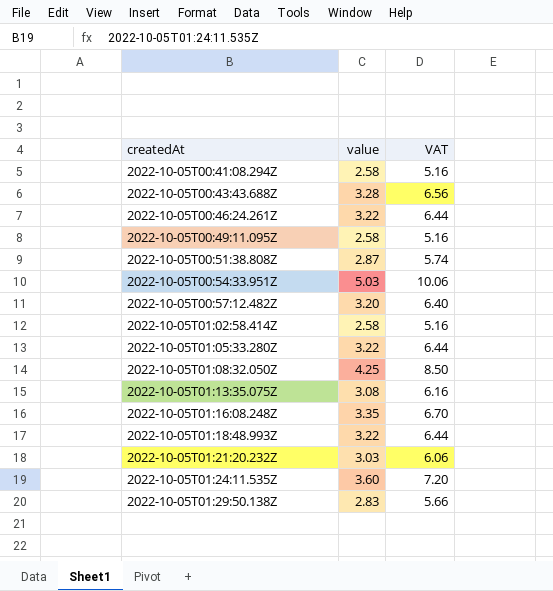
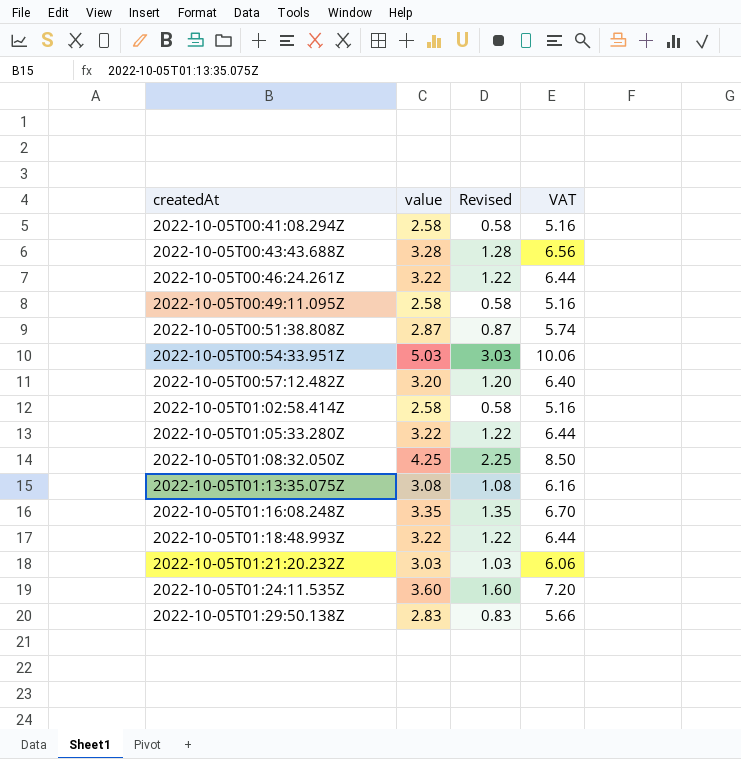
column Revised | formula: none -> [value] - 2

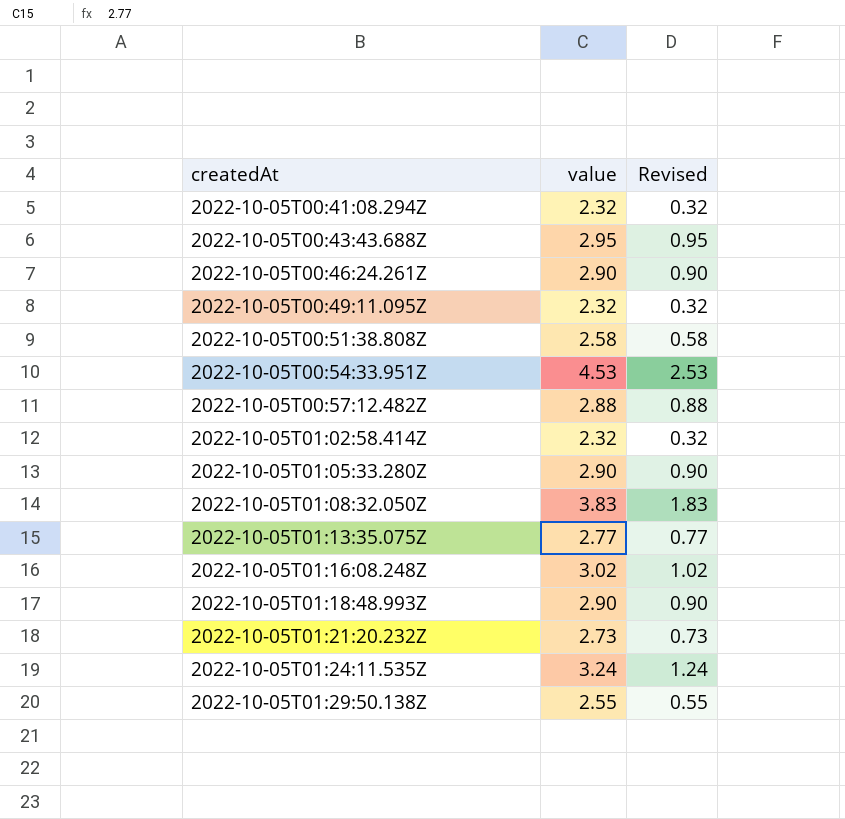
column VAT | formula: [value] * 2 -> none
2022-10-05T00:41:08.294Z | value: 2.58 -> 2.32
2022-10-05T00:41:08.294Z | Revised: 0.58 -> 0.32
2022-10-05T00:43:43.688Z | value: 3.28 -> 2.95
2022-10-05T00:43:43.688Z | Revised: 1.28 -> 0.95
2022-10-05T00:46:24.261Z | value: 3.22 -> 2.90
2022-10-05T00:46:24.261Z | Revised: 1.22 -> 0.90
2022-10-05T00:49:11.095Z | value: 2.58 -> 2.32
2022-10-05T00:49:11.095Z | Revised: 0.58 -> 0.32
2022-10-05T00:51:38.808Z | value: 2.87 -> 2.58
2022-10-05T00:51:38.808Z | Revised: 0.87 -> 0.58
2022-10-05T00:54:33.951Z | value: 5.03 -> 4.53
2022-10-05T00:54:33.951Z | Revised: 3.03 -> 2.53
2022-10-05T00:57:12.482Z | value: 3.20 -> 2.88
2022-10-05T00:57:12.482Z | Revised: 1.20 -> 0.88
2022-10-05T01:02:58.414Z | value: 2.58 -> 2.32
2022-10-05T01:02:58.414Z | Revised: 0.58 -> 0.32
2022-10-05T01:05:33.280Z | value: 3.22 -> 2.90
2022-10-05T01:05:33.280Z | Revised: 1.22 -> 0.90
2022-10-05T01:08:32.050Z | value: 4.25 -> 3.83
2022-10-05T01:08:32.050Z | Revised: 2.25 -> 1.83
2022-10-05T01:13:35.075Z | value: 3.08 -> 2.77
2022-10-05T01:13:35.075Z | Revised: 1.08 -> 0.77
2022-10-05T01:16:08.248Z | value: 3.35 -> 3.02
2022-10-05T01:16:08.248Z | Revised: 1.35 -> 1.02
2022-10-05T01:18:48.993Z | value: 3.22 -> 2.90
2022-10-05T01:18:48.993Z | Revised: 1.22 -> 0.90
2022-10-05T01:21:20.232Z | value: 3.03 -> 2.73
2022-10-05T01:21:20.232Z | Revised: 1.03 -> 0.73
2022-10-05T01:24:11.535Z | value: 3.60 -> 3.24
2022-10-05T01:24:11.535Z | Revised: 1.60 -> 1.24
2022-10-05T01:29:50.138Z | value: 2.83 -> 2.55
2022-10-05T01:29:50.138Z | Revised: 0.83 -> 0.55

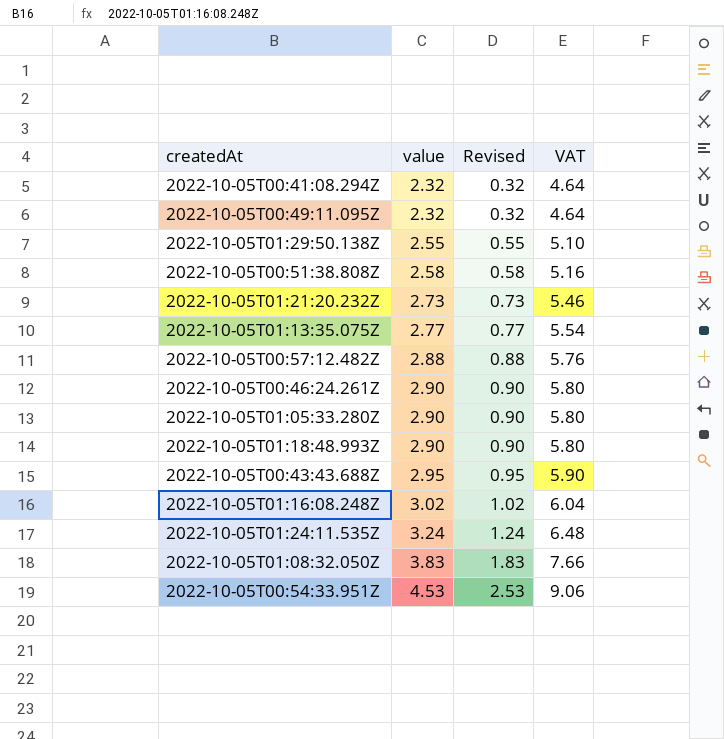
row order: createdAt ascending -> value ascending
column VAT | formula: none -> [value] * 2
row 2022-10-05T01:02:58.414Z: 2.32 | 0.32 -> none

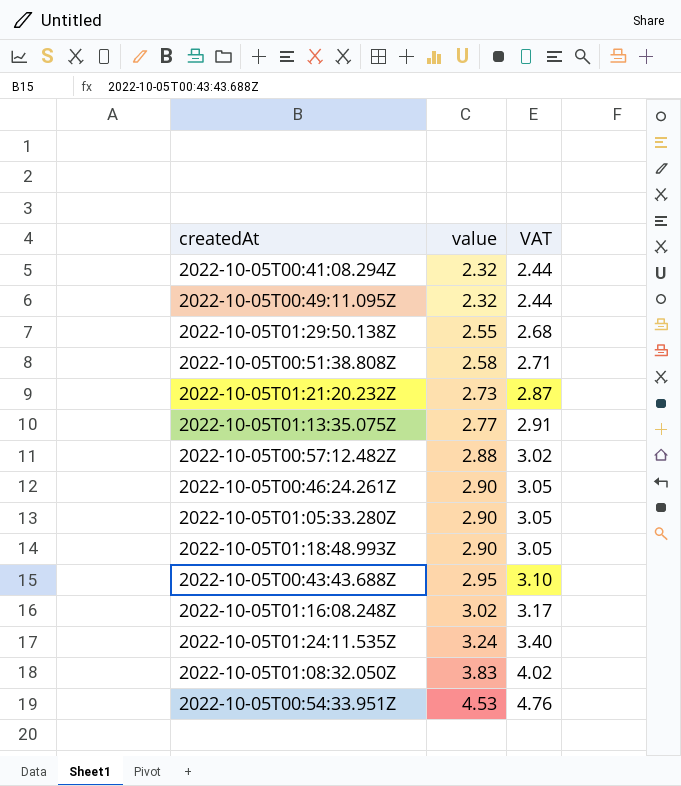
column Revised | formula: [value] - 2 -> none
column VAT | formula: [value] * 2 -> [value] * 1.05

